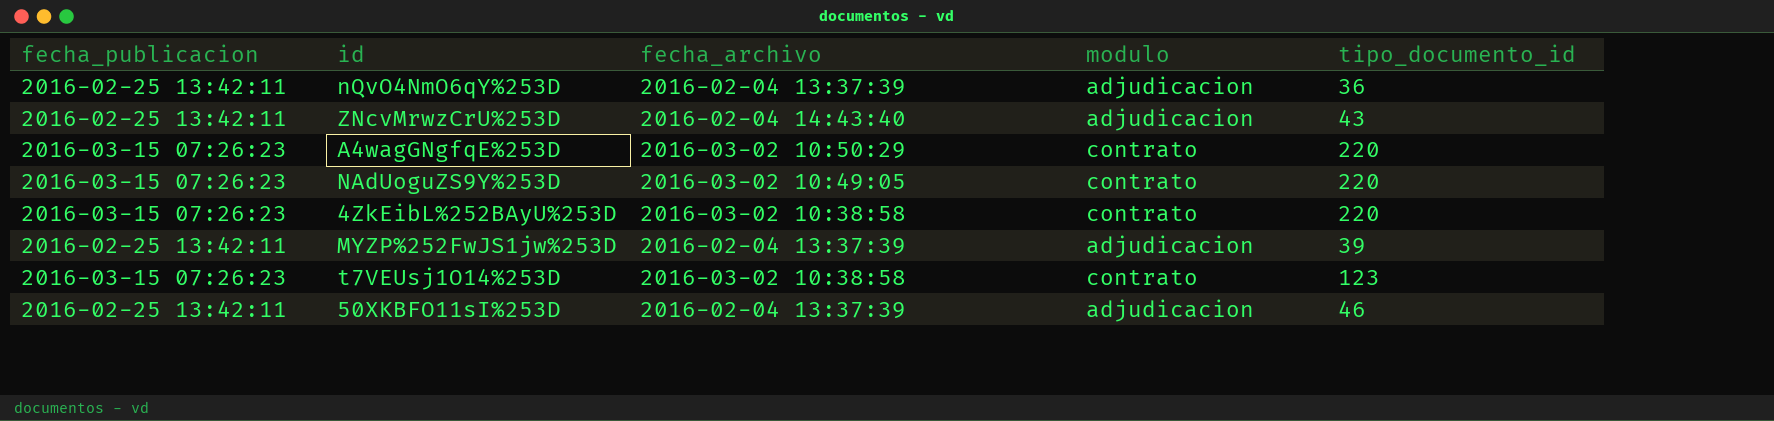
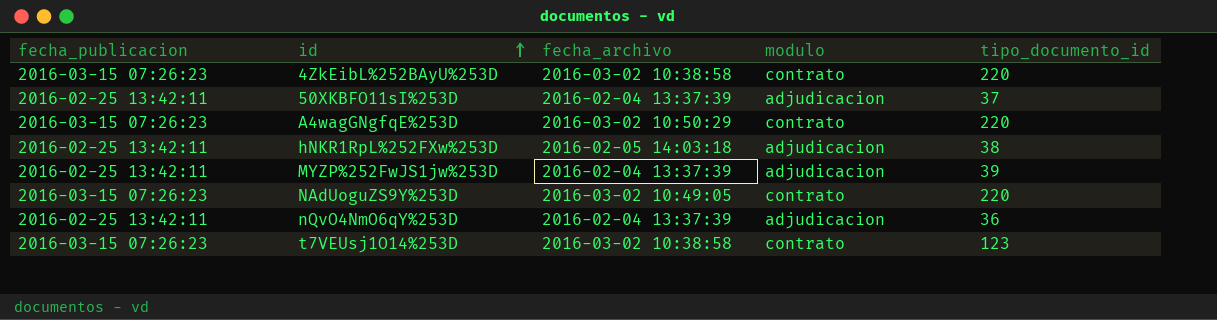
row order: none -> id ascending
row ZNcvMrwzCrU%253D: 2016-02-25 13:42:11 | 2016-02-04 14:43:40 | adjudicacion | 43 -> none
50XKBFO11sI%253D | tipo_documento_id: 46 -> 37
row hNKR1RpL%252FXw%253D: none -> 2016-02-25 13:42:11 | 2016-02-05 14:03:18 | adjudicacion | 38

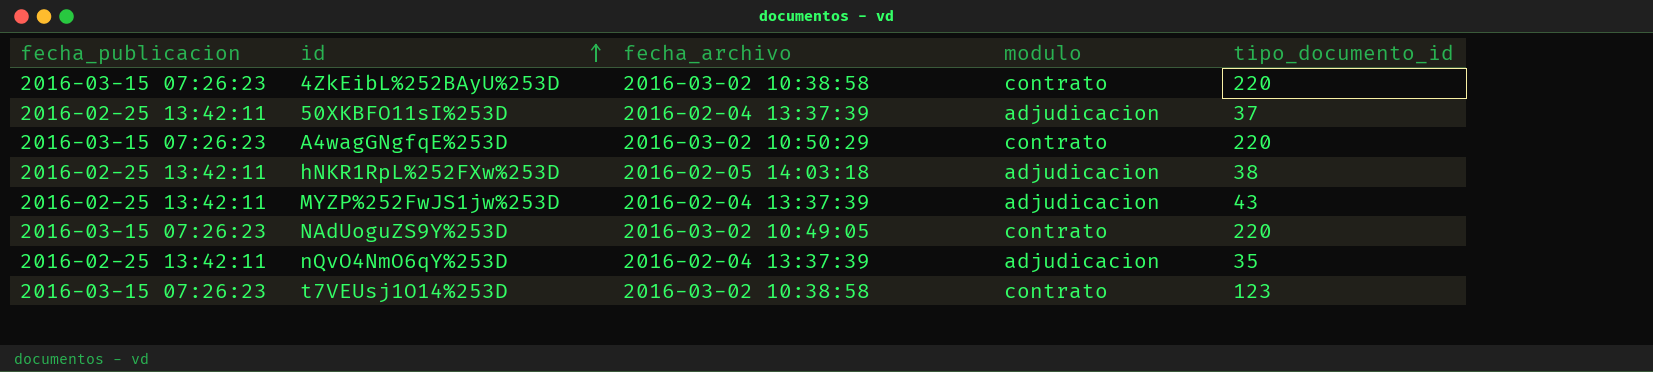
MYZP%252FwJS1jw%253D | tipo_documento_id: 39 -> 43
nQvO4NmO6qY%253D | tipo_documento_id: 36 -> 35

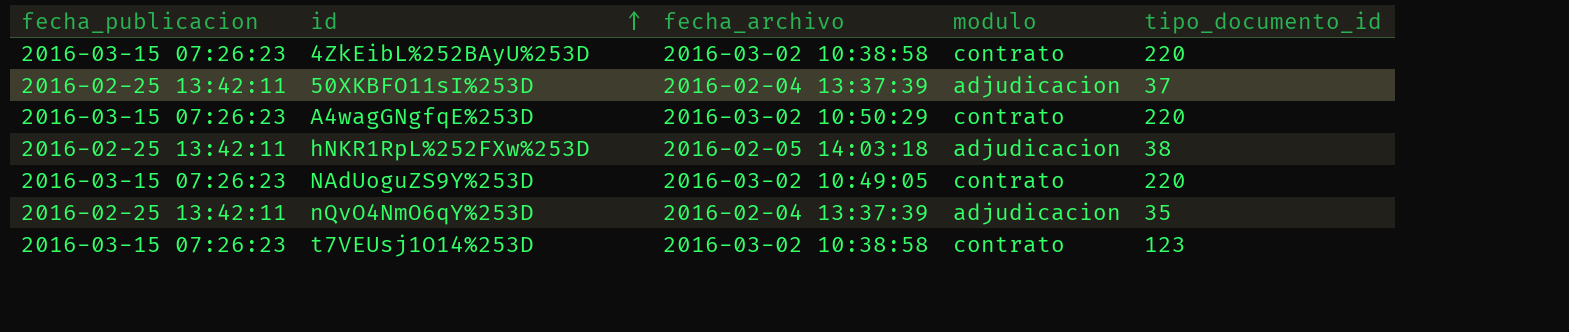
row MYZP%252FwJS1jw%253D: 2016-02-25 13:42:11 | 2016-02-04 13:37:39 | adjudicacion | 43 -> none

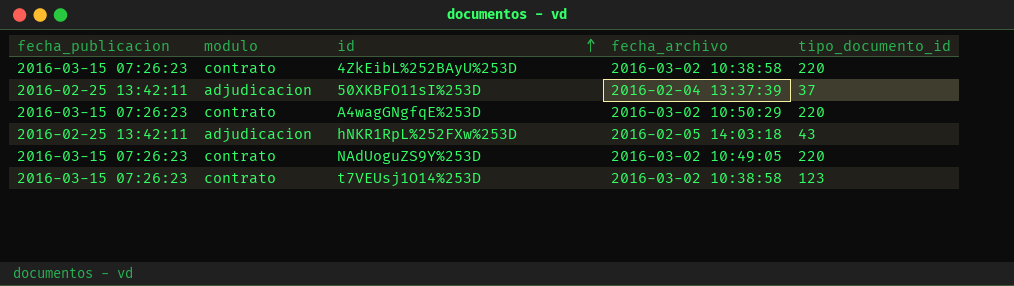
column modulo | position: 4 -> 2
row nQvO4NmO6qY%253D: 2016-02-25 13:42:11 | 2016-02-04 13:37:39 | adjudicacion | 35 -> none
hNKR1RpL%252FXw%253D | tipo_documento_id: 38 -> 43

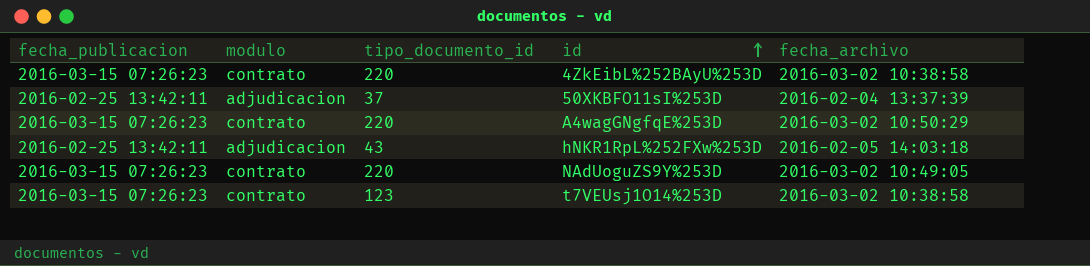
column tipo_documento_id | position: 5 -> 3

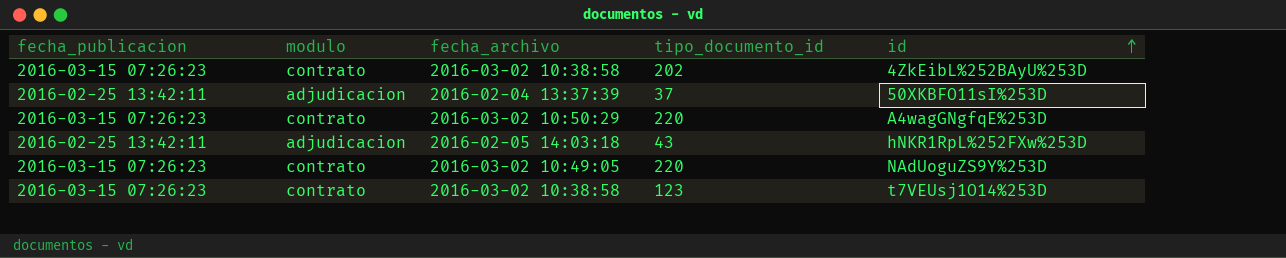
column fecha_archivo | position: 5 -> 3
4ZkEibL%252BAyU%253D | tipo_documento_id: 220 -> 202

